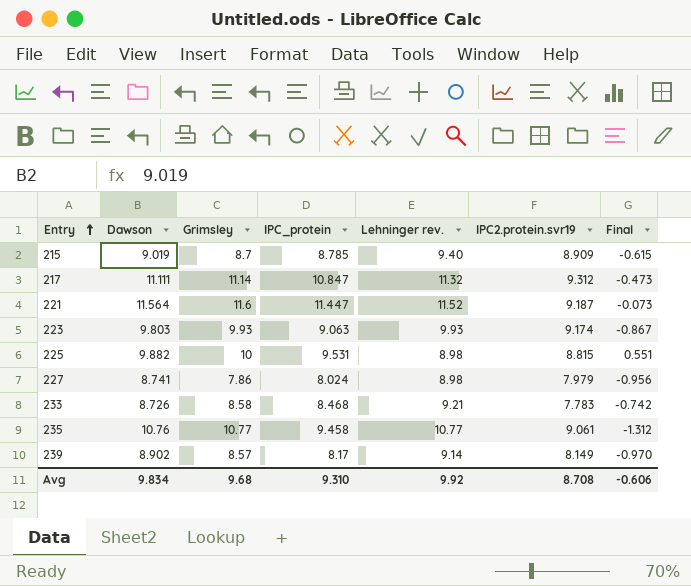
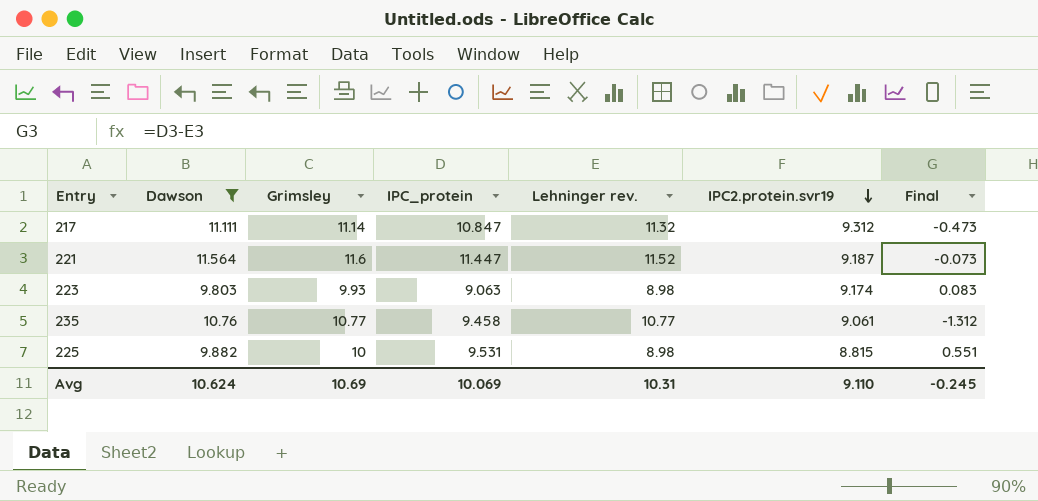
filter: none -> Dawson >= 9.803
row order: Entry ascending -> IPC2.protein.svr19 descending
223 | Lehninger rev.: 9.93 -> 8.98
223 | Final: -0.867 -> 0.083
Avg | Dawson: 9.834 -> 10.624
Avg | Grimsley: 9.68 -> 10.69
Avg | IPC_protein: 9.310 -> 10.069
Avg | Lehninger rev.: 9.92 -> 10.31
Avg | IPC2.protein.svr19: 8.708 -> 9.110
Avg | Final: -0.606 -> -0.245

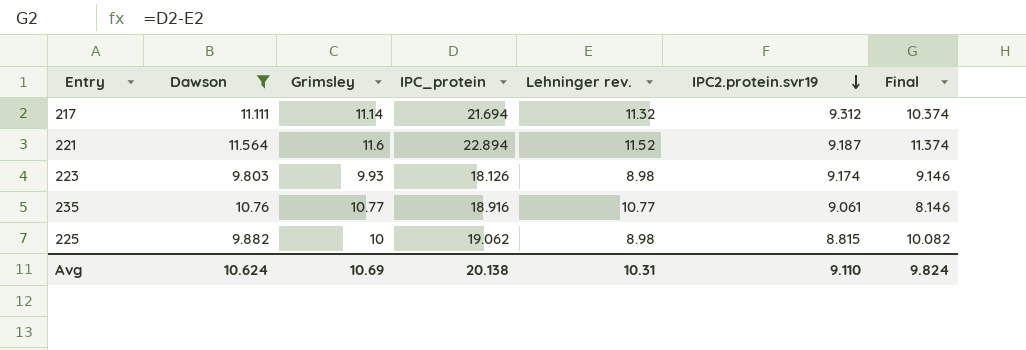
217 | IPC_protein: 10.847 -> 21.694
217 | Final: -0.473 -> 10.374
221 | IPC_protein: 11.447 -> 22.894
221 | Final: -0.073 -> 11.374
223 | IPC_protein: 9.063 -> 18.126
223 | Final: 0.083 -> 9.146
235 | IPC_protein: 9.458 -> 18.916
235 | Final: -1.312 -> 8.146
225 | IPC_protein: 9.531 -> 19.062
225 | Final: 0.551 -> 10.082
Avg | IPC_protein: 10.069 -> 20.138
Avg | Final: -0.245 -> 9.824

